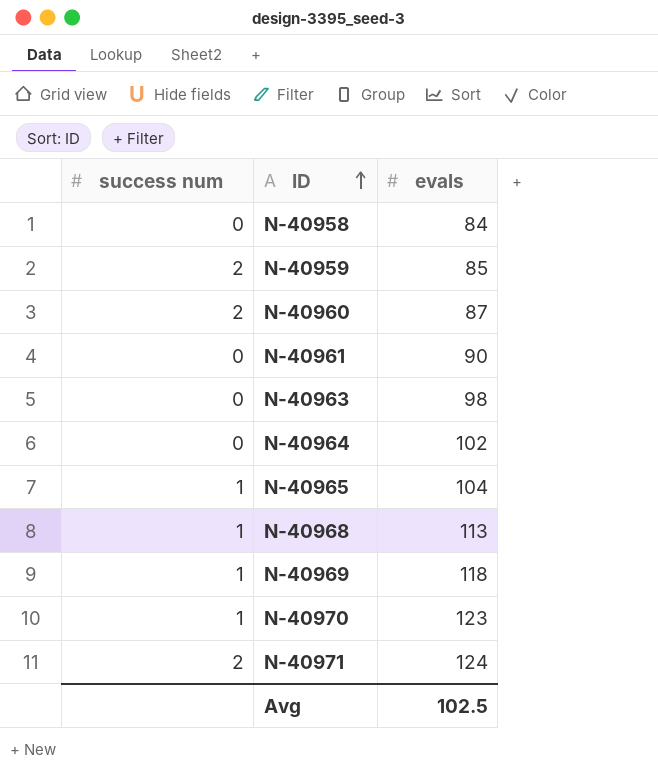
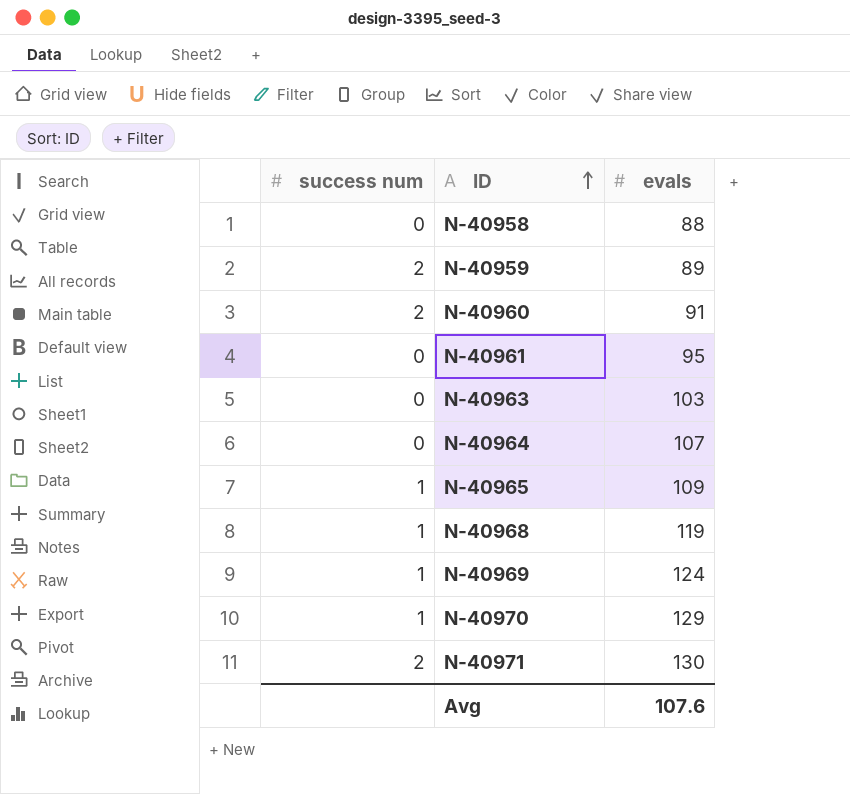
N-40958 | evals: 84 -> 88
N-40959 | evals: 85 -> 89
N-40960 | evals: 87 -> 91
N-40961 | evals: 90 -> 95
N-40963 | evals: 98 -> 103
N-40964 | evals: 102 -> 107
N-40965 | evals: 104 -> 109
N-40968 | evals: 113 -> 119
N-40969 | evals: 118 -> 124
N-40970 | evals: 123 -> 129
N-40971 | evals: 124 -> 130
Avg | evals: 102.5 -> 107.6

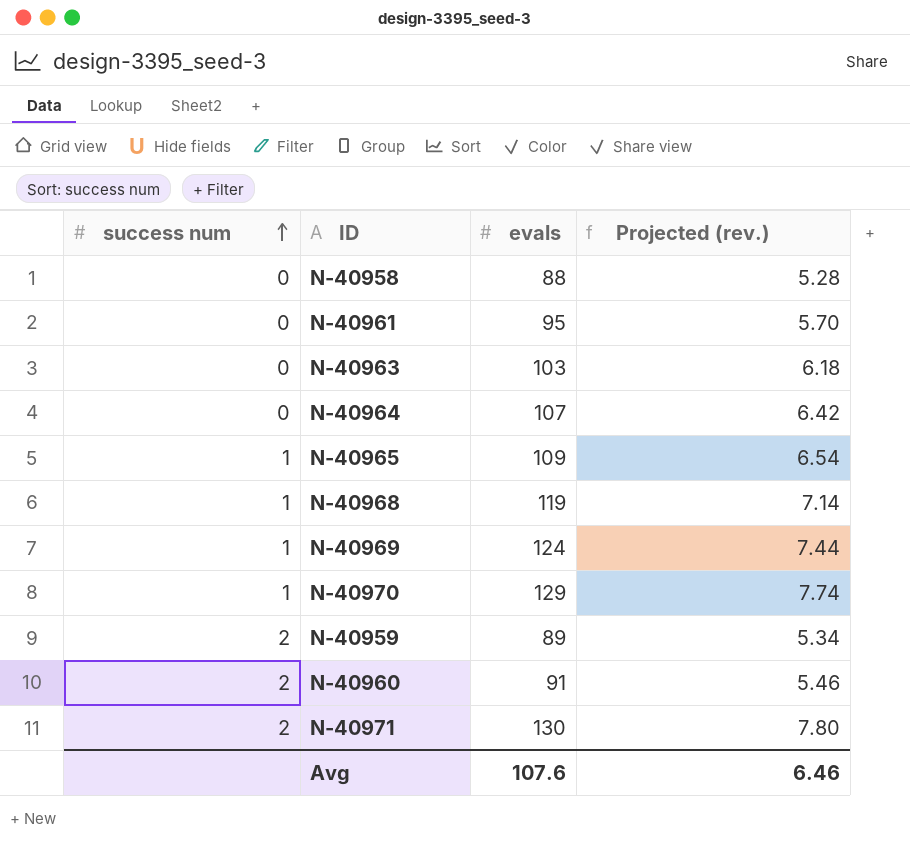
row order: ID ascending -> success num ascending
column Projected (rev.) | formula: none -> [evals] * 0.06

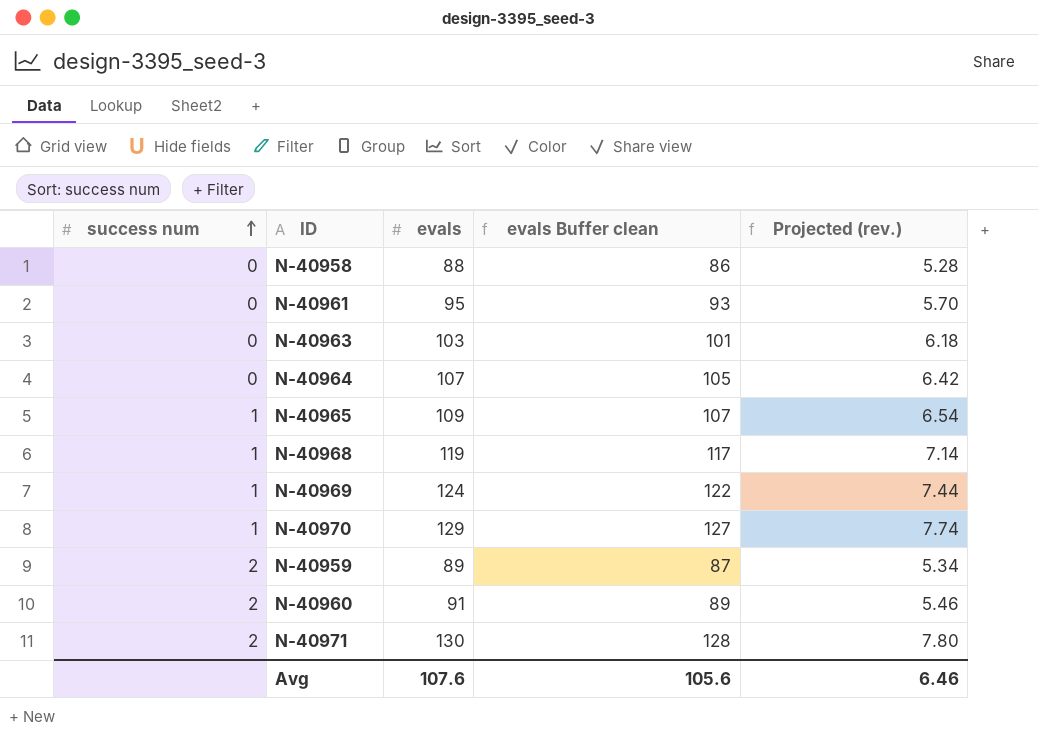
column evals Buffer clean | formula: none -> [evals] - 2

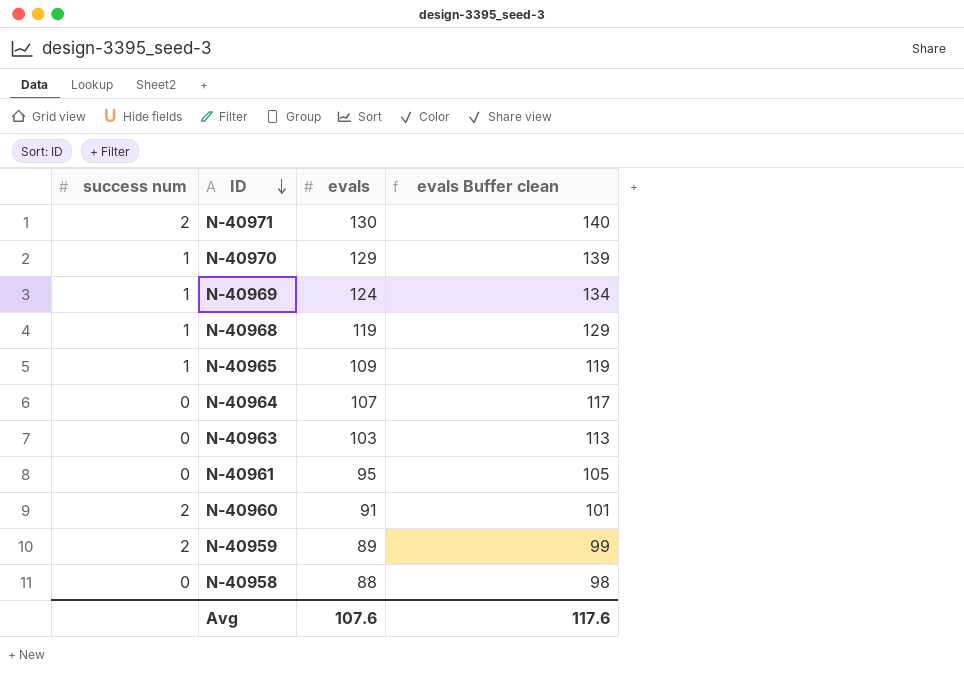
row order: success num ascending -> ID descending
column Projected (rev.) | formula: [evals] * 0.06 -> none
column evals Buffer clean | formula: [evals] - 2 -> [evals] + 10
Avg | evals Buffer clean: 105.6 -> 117.6

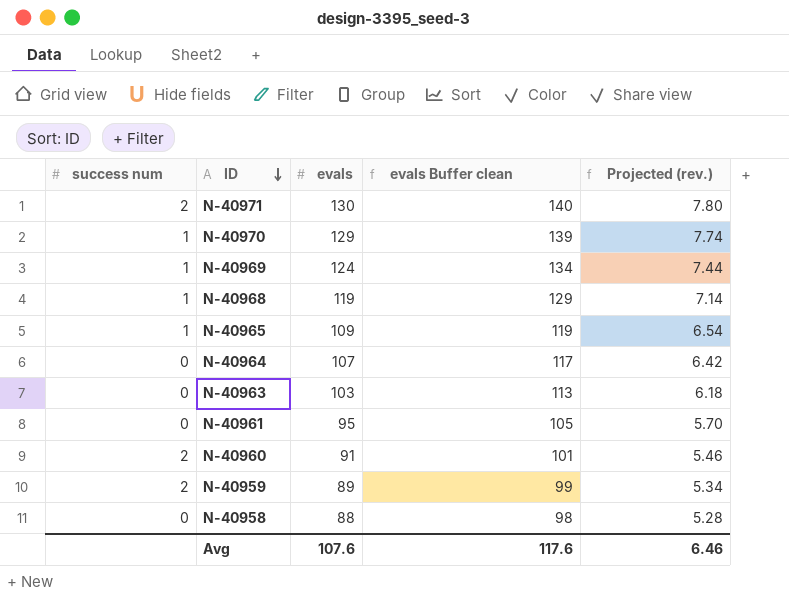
column Projected (rev.) | formula: none -> [evals] * 0.06

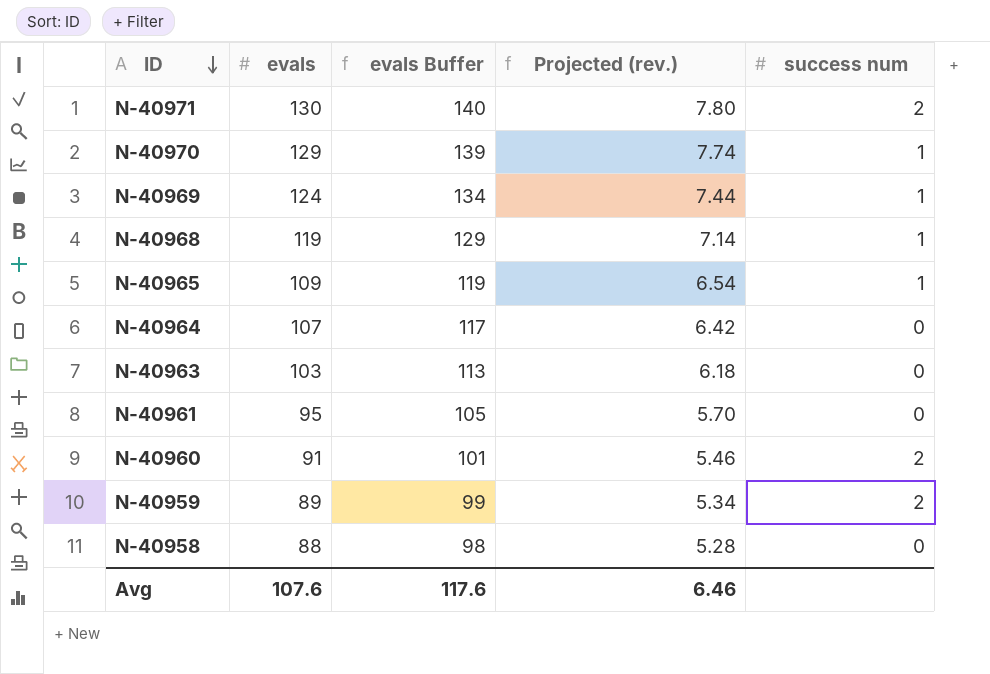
column name: evals Buffer clean -> evals Buffer
column success num | position: 1 -> 5

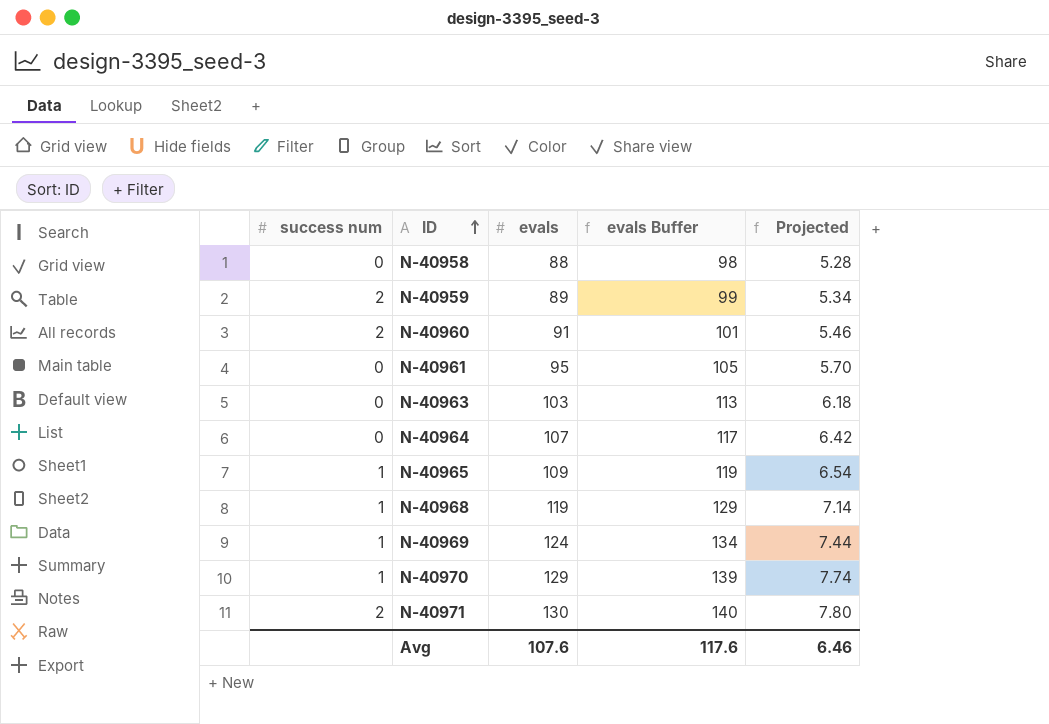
row order: ID descending -> ID ascending
column success num | position: 5 -> 1
column name: Projected (rev.) -> Projected

